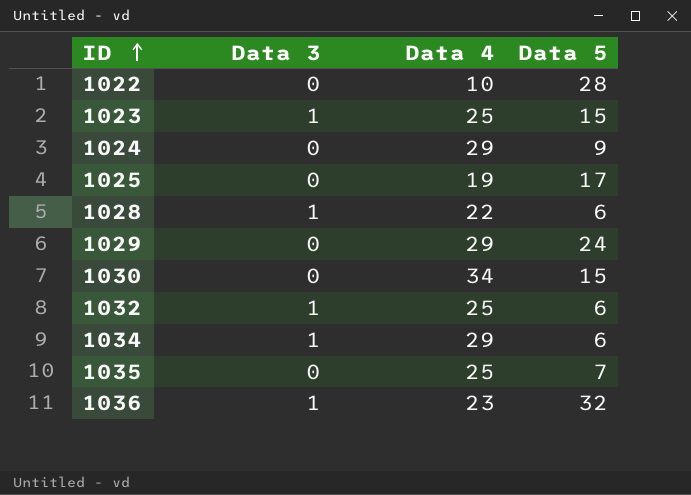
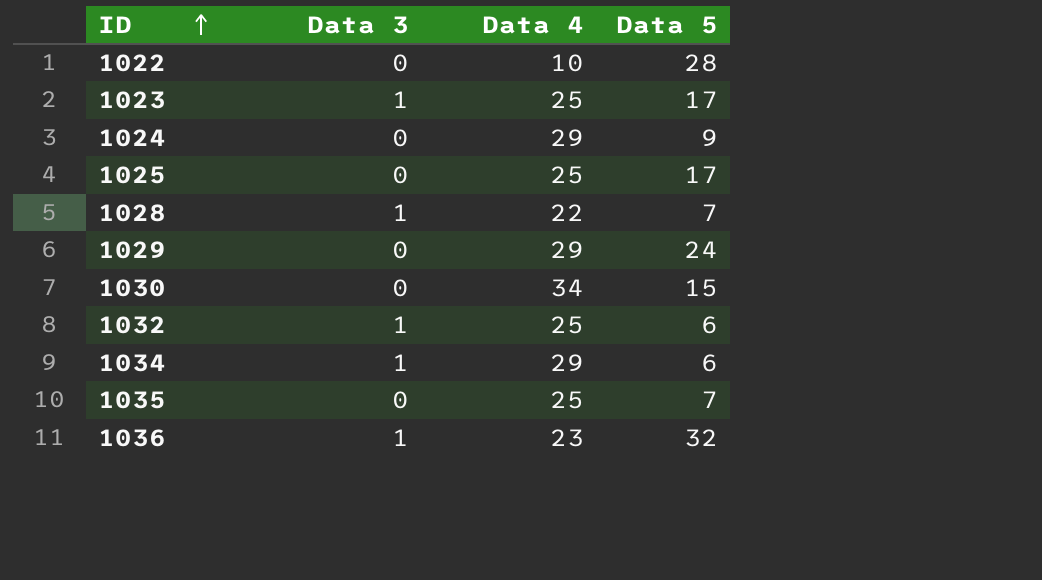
1023 | Data 5: 15 -> 17
1025 | Data 4: 19 -> 25
1028 | Data 5: 6 -> 7

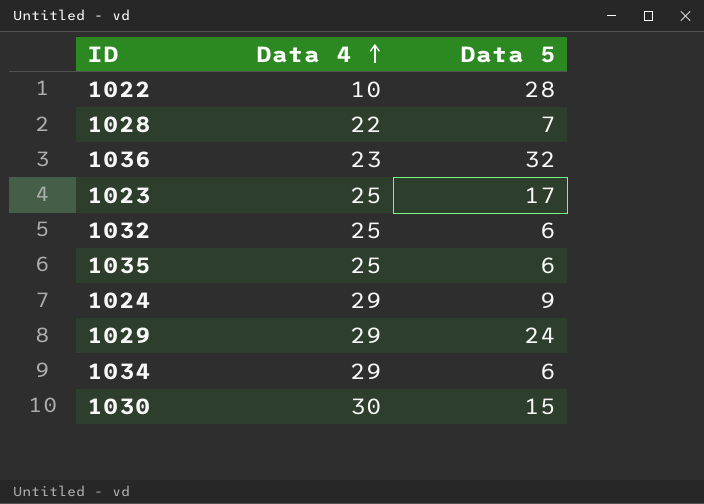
row order: ID ascending -> Data 4 ascending
column Data 3 | position: 2 -> none
row 1025: 0 | 25 | 17 -> none
1035 | Data 5: 7 -> 6
1030 | Data 4: 34 -> 30

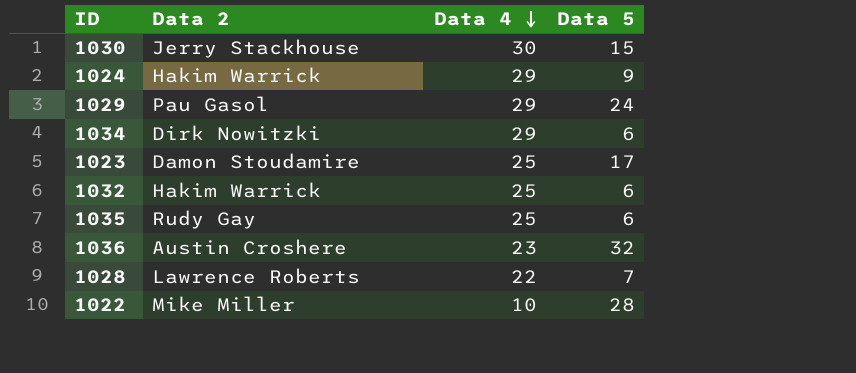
row order: Data 4 ascending -> Data 4 descending
column Data 2 | position: none -> 2

